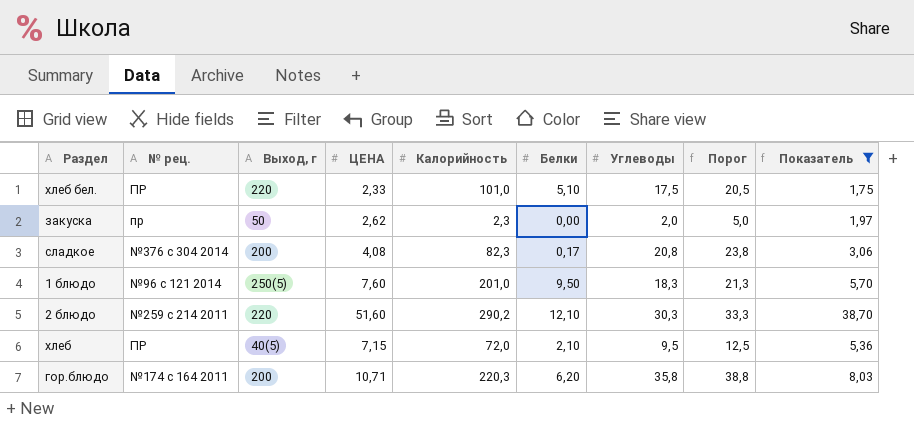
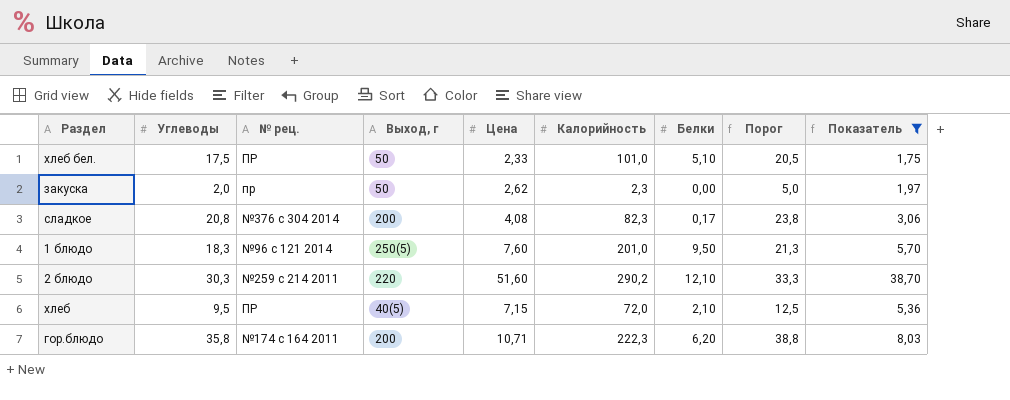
column Углеводы | position: 7 -> 2
column name: ЦЕНА -> Цена
хлеб бел. | Выход, г: 220 -> 50
гор.блюдо | Калорийность: 220,3 -> 222,3

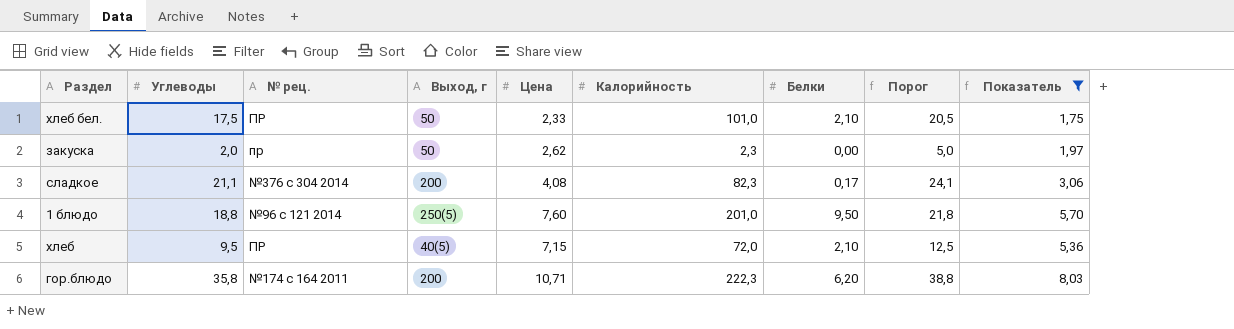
row 2 блюдо: 30,3 | №259 с 214 2011 | 220 | 51,60 | 290,2 | 12,10 | 33,3 | 38,70 -> none
хлеб бел. | Белки: 5,10 -> 2,10
сладкое | Углеводы: 20,8 -> 21,1
сладкое | Порог: 23,8 -> 24,1
1 блюдо | Углеводы: 18,3 -> 18,8
1 блюдо | Порог: 21,3 -> 21,8

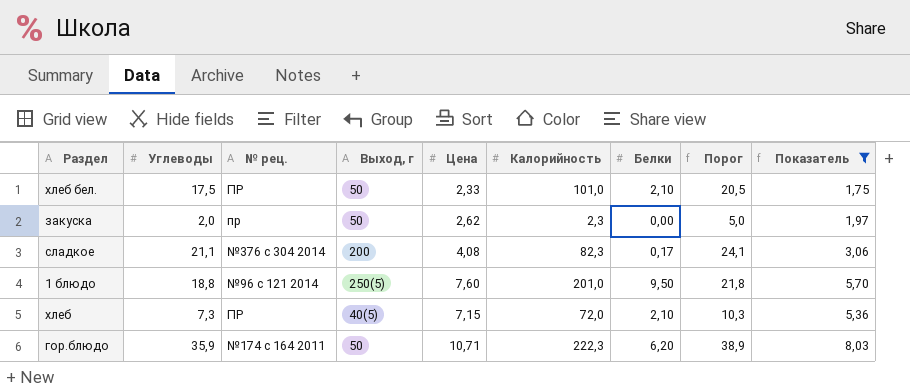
хлеб | Углеводы: 9,5 -> 7,3
хлеб | Порог: 12,5 -> 10,3
гор.блюдо | Углеводы: 35,8 -> 35,9
гор.блюдо | Выход, г: 200 -> 50
гор.блюдо | Порог: 38,8 -> 38,9

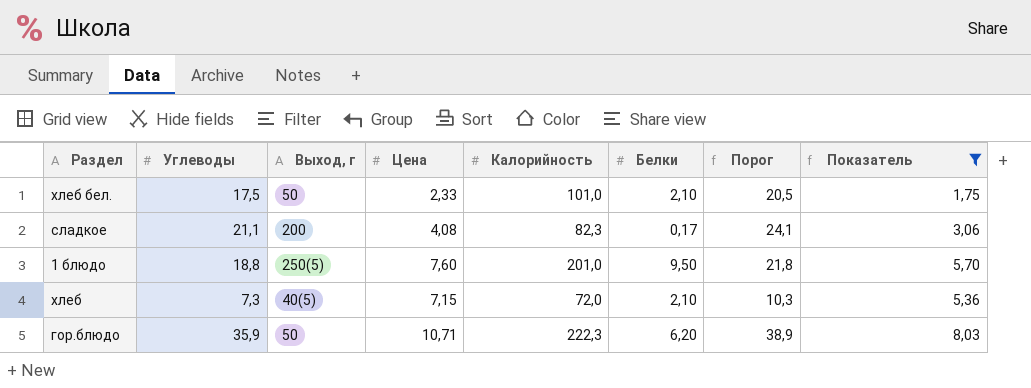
column № рец. | position: 3 -> none
row закуска: 2,0 | пр | 50 | 2,62 | 2,3 | 0,00 | 5,0 | 1,97 -> none

